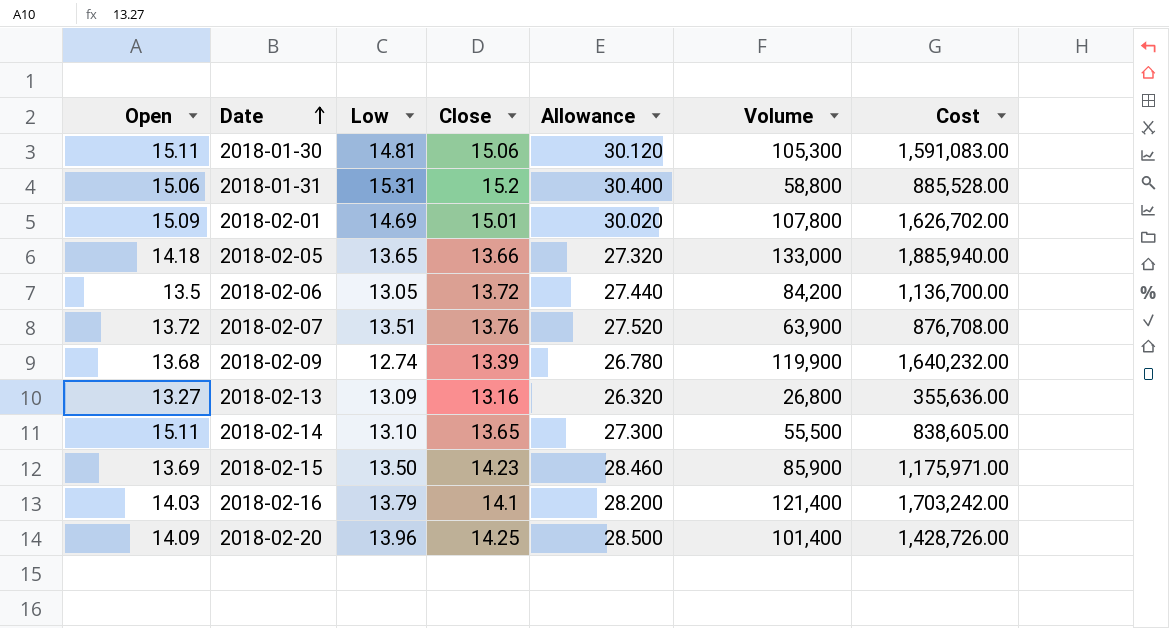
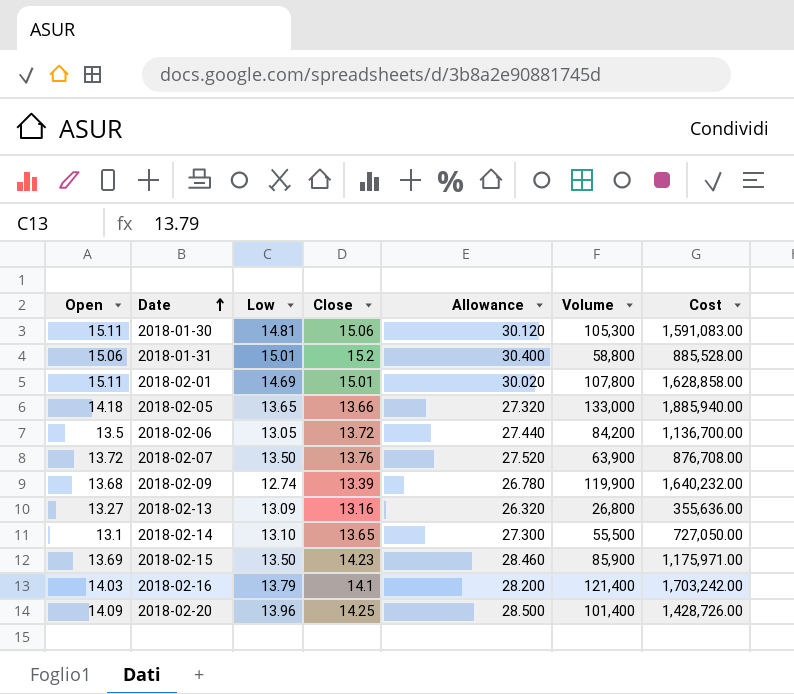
2018-01-31 | Low: 15.31 -> 15.01
2018-02-01 | Open: 15.09 -> 15.11
2018-02-01 | Cost: 1,626,702.00 -> 1,628,858.00
2018-02-07 | Low: 13.51 -> 13.50
2018-02-14 | Open: 15.11 -> 13.1
2018-02-14 | Cost: 838,605.00 -> 727,050.00

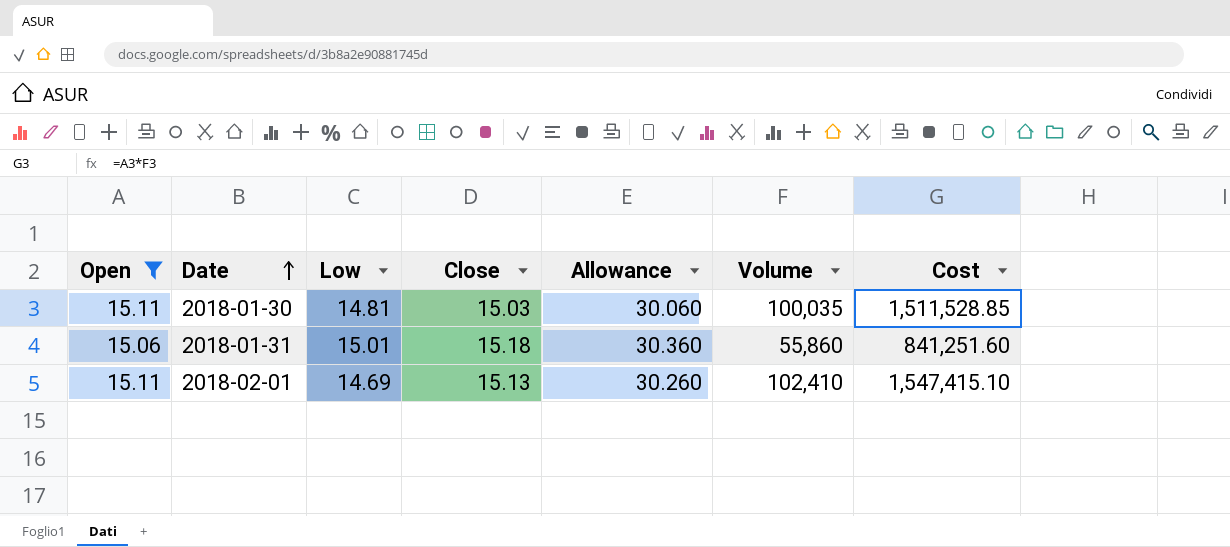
filter: none -> Open >= 15.06
2018-01-30 | Close: 15.06 -> 15.03
2018-01-30 | Allowance: 30.120 -> 30.060
2018-01-30 | Volume: 105,300 -> 100,035
2018-01-30 | Cost: 1,591,083.00 -> 1,511,528.85
2018-01-31 | Close: 15.2 -> 15.18
2018-01-31 | Allowance: 30.400 -> 30.360
2018-01-31 | Volume: 58,800 -> 55,860
2018-01-31 | Cost: 885,528.00 -> 841,251.60
2018-02-01 | Close: 15.01 -> 15.13
2018-02-01 | Allowance: 30.020 -> 30.260
2018-02-01 | Volume: 107,800 -> 102,410
2018-02-01 | Cost: 1,628,858.00 -> 1,547,415.10

